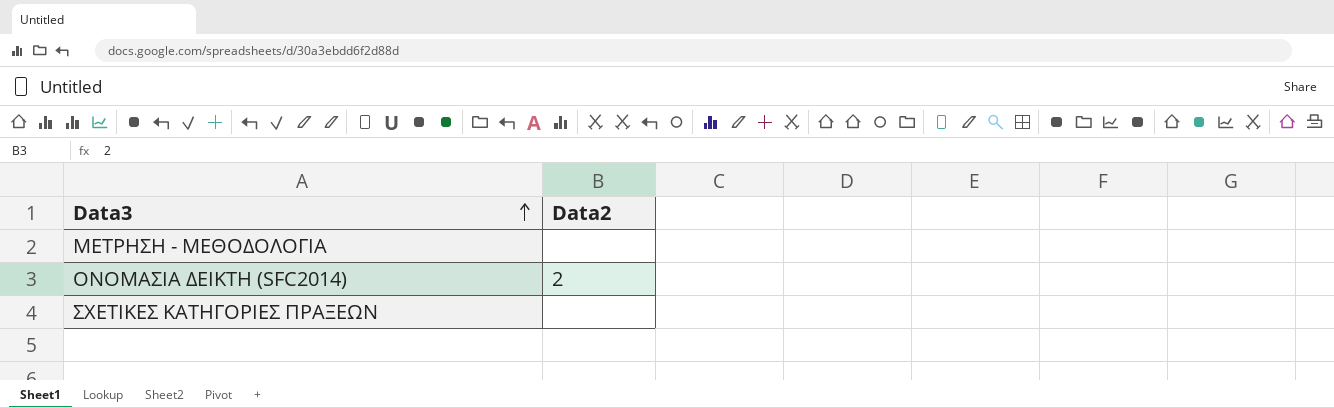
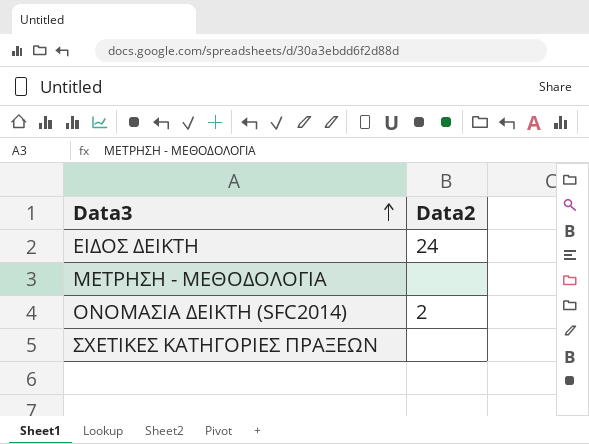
row ΕΙΔΟΣ ΔΕΙΚΤΗ: none -> 24

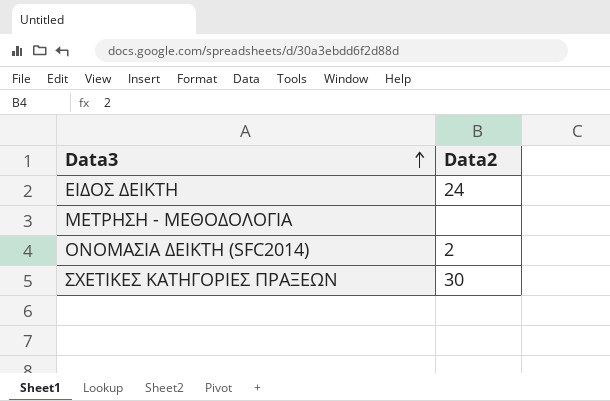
ΣΧΕΤΙΚΕΣ ΚΑΤΗΓΟΡΙΕΣ ΠΡΑΞΕΩΝ | Data2: none -> 30

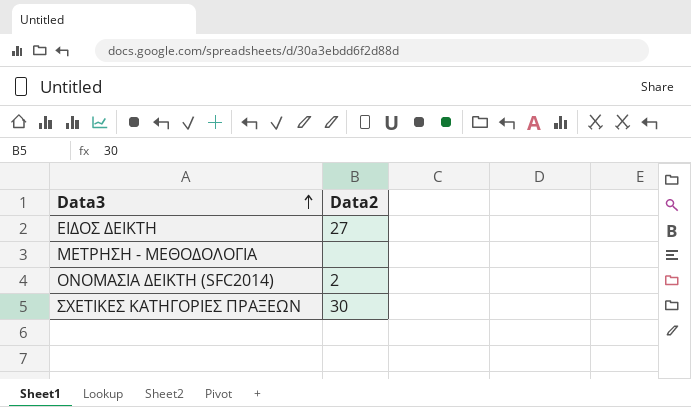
ΕΙΔΟΣ ΔΕΙΚΤΗ | Data2: 24 -> 27

